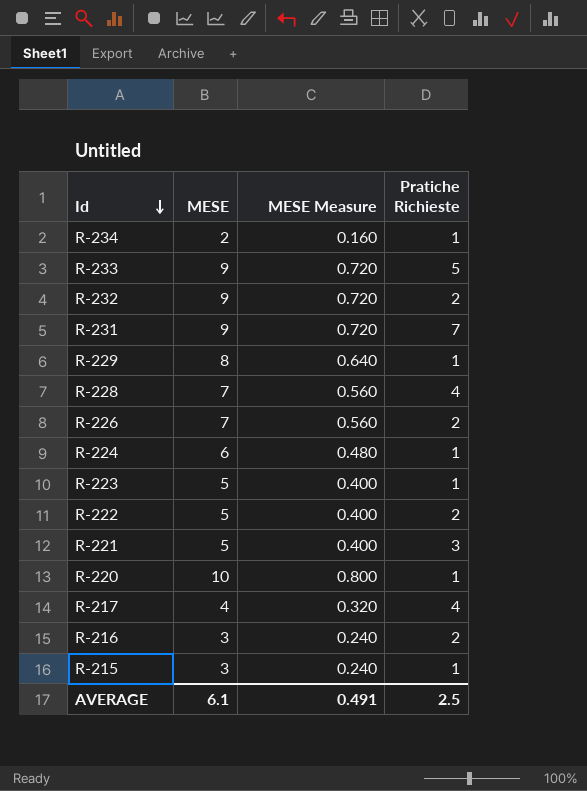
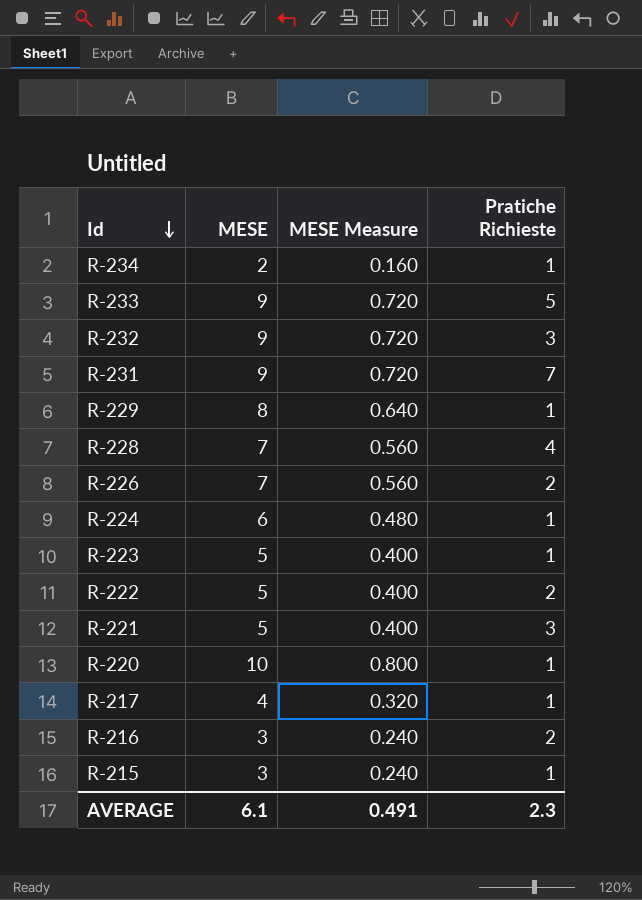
R-232 | Pratiche Richieste: 2 -> 3
R-217 | Pratiche Richieste: 4 -> 1
AVERAGE | Pratiche Richieste: 2.5 -> 2.3

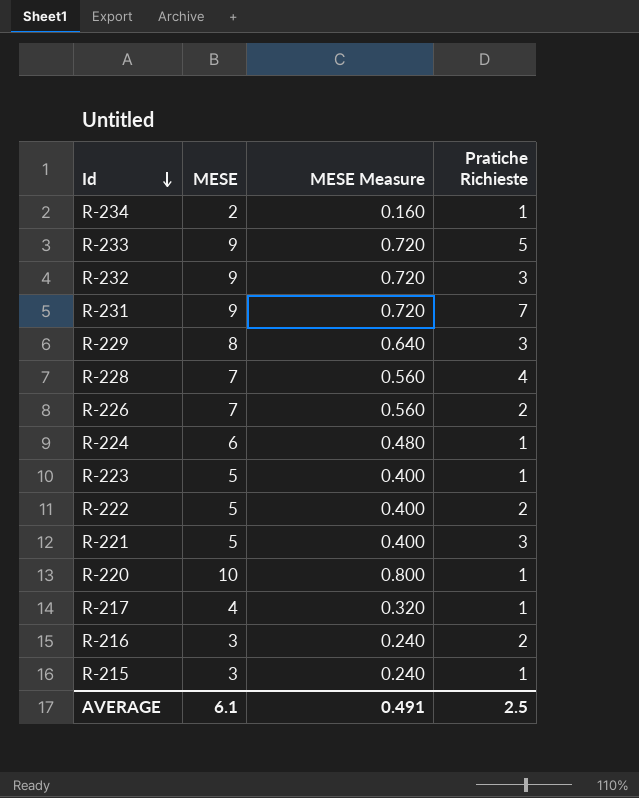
R-229 | Pratiche Richieste: 1 -> 3
AVERAGE | Pratiche Richieste: 2.3 -> 2.5

